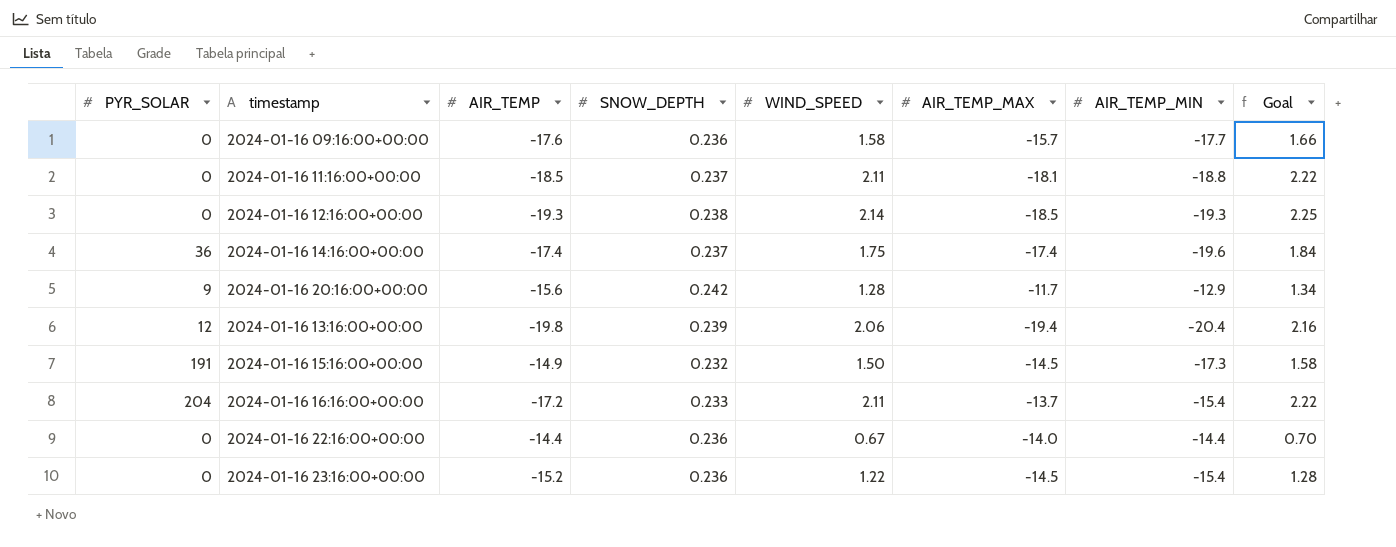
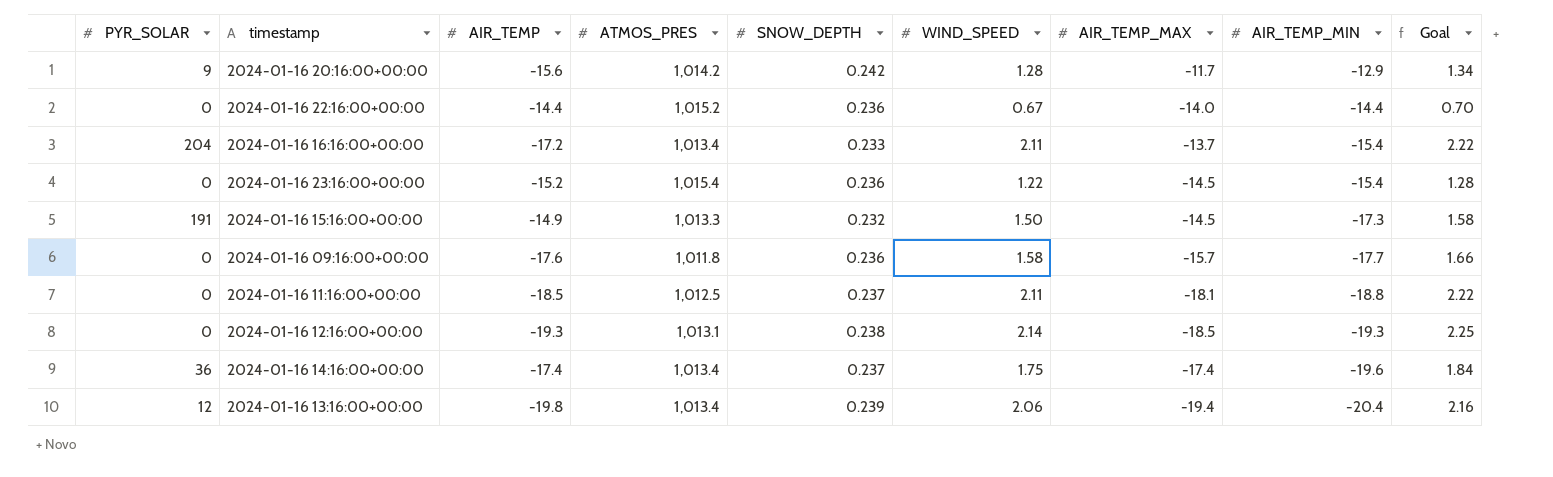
row order: none -> AIR_TEMP_MIN descending
column ATMOS_PRES | position: none -> 4

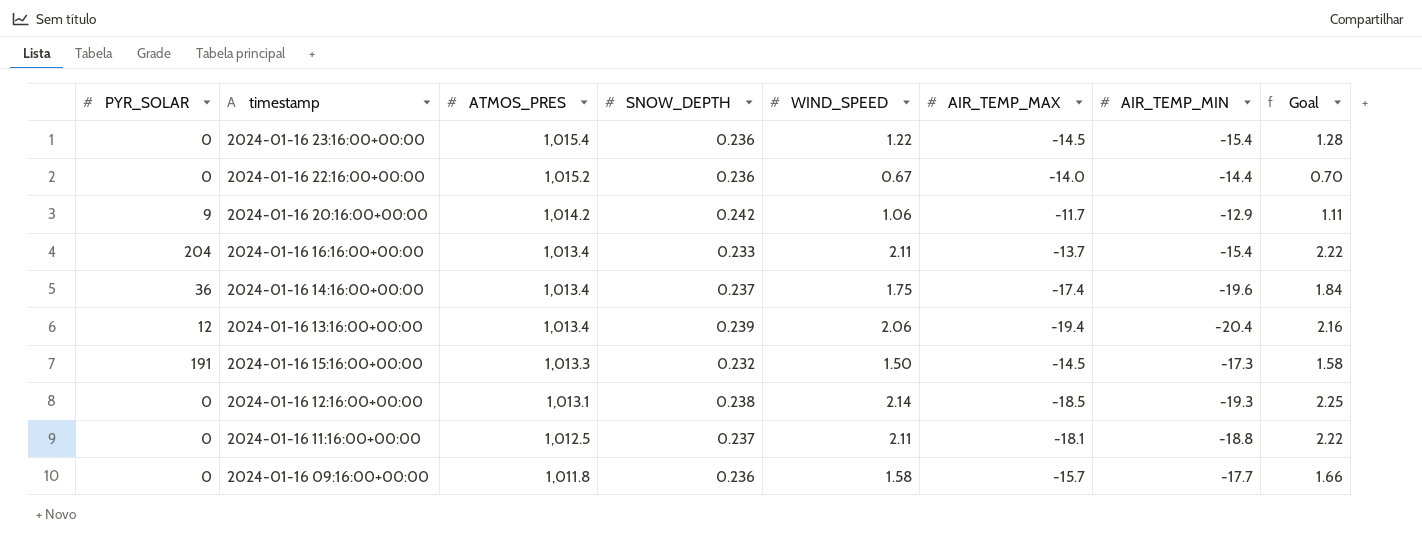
row order: AIR_TEMP_MIN descending -> ATMOS_PRES descending
column AIR_TEMP | position: 3 -> none
2024-01-16 20:16:00+00:00 | WIND_SPEED: 1.28 -> 1.06
2024-01-16 20:16:00+00:00 | Goal: 1.34 -> 1.11

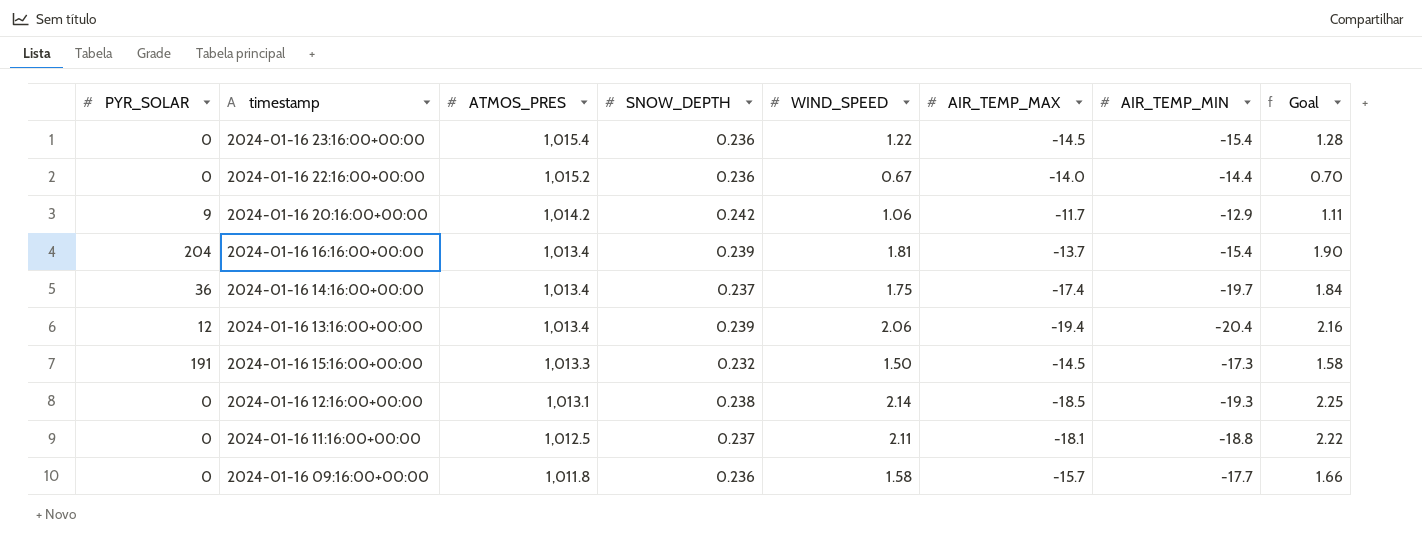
2024-01-16 16:16:00+00:00 | SNOW_DEPTH: 0.233 -> 0.239
2024-01-16 16:16:00+00:00 | WIND_SPEED: 2.11 -> 1.81
2024-01-16 16:16:00+00:00 | Goal: 2.22 -> 1.90
2024-01-16 14:16:00+00:00 | AIR_TEMP_MIN: -19.6 -> -19.7

